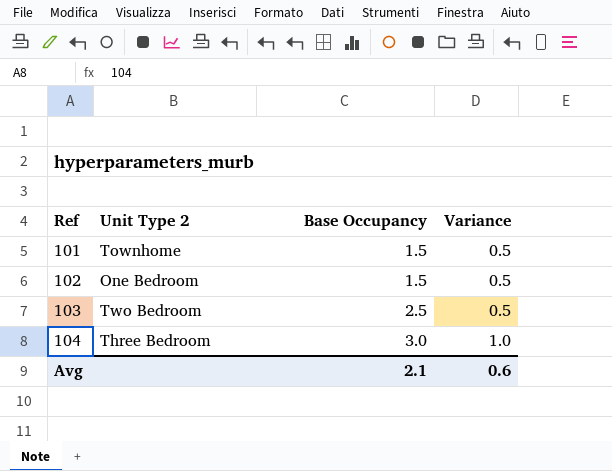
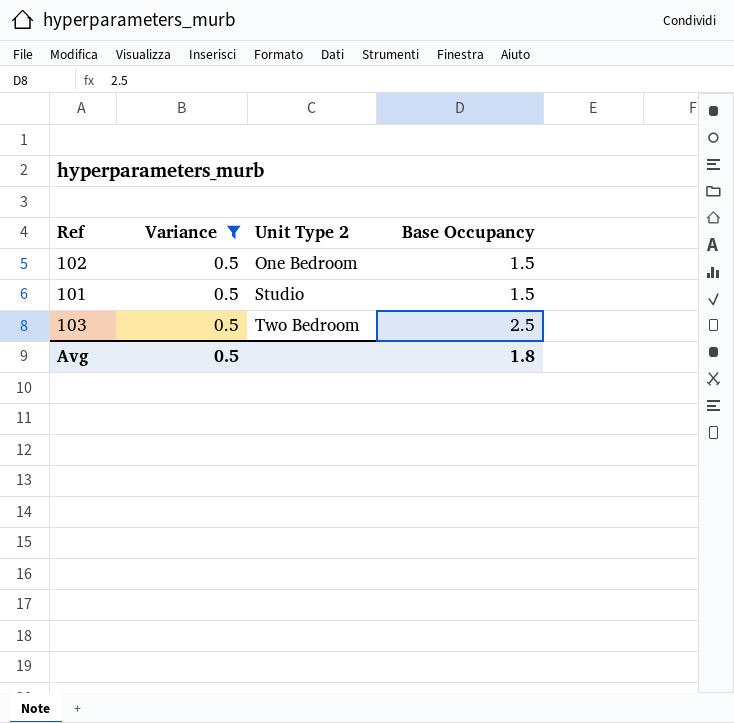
filter: none -> Variance = 0.5
row order: Ref ascending -> Unit Type 2 ascending
column Variance | position: 4 -> 2
101 | Unit Type 2: Townhome -> Studio
Avg | Variance: 0.6 -> 0.5
Avg | Base Occupancy: 2.1 -> 1.8

